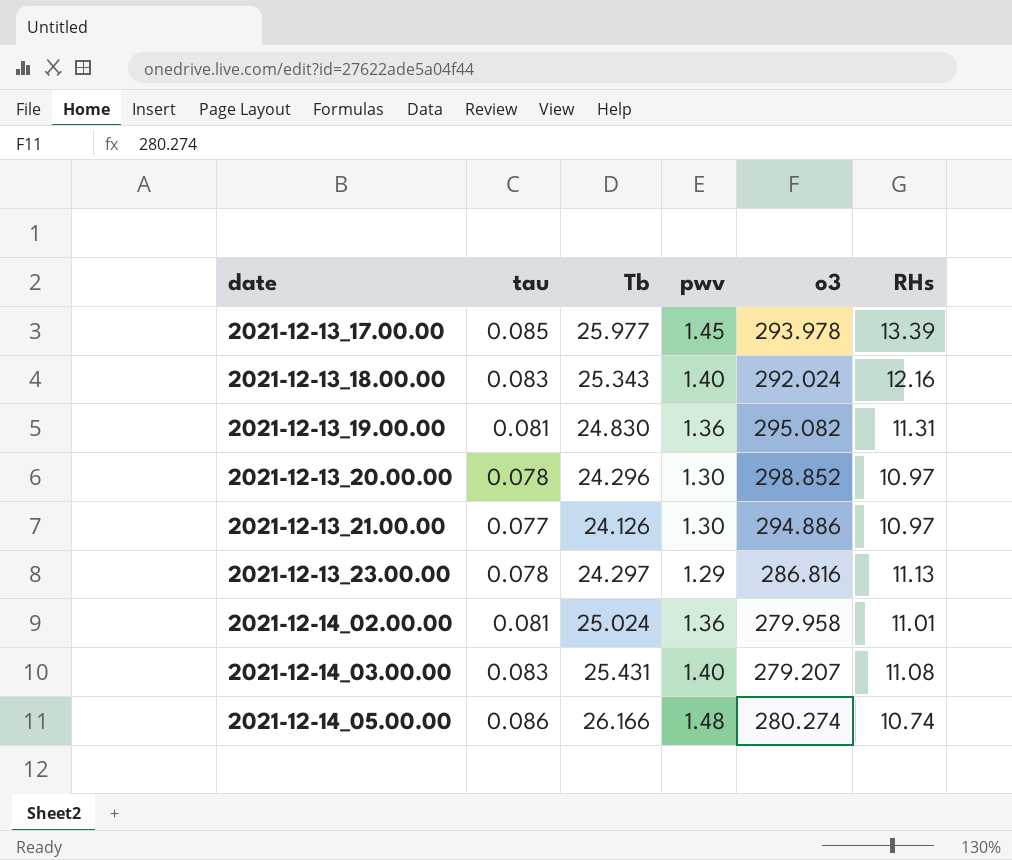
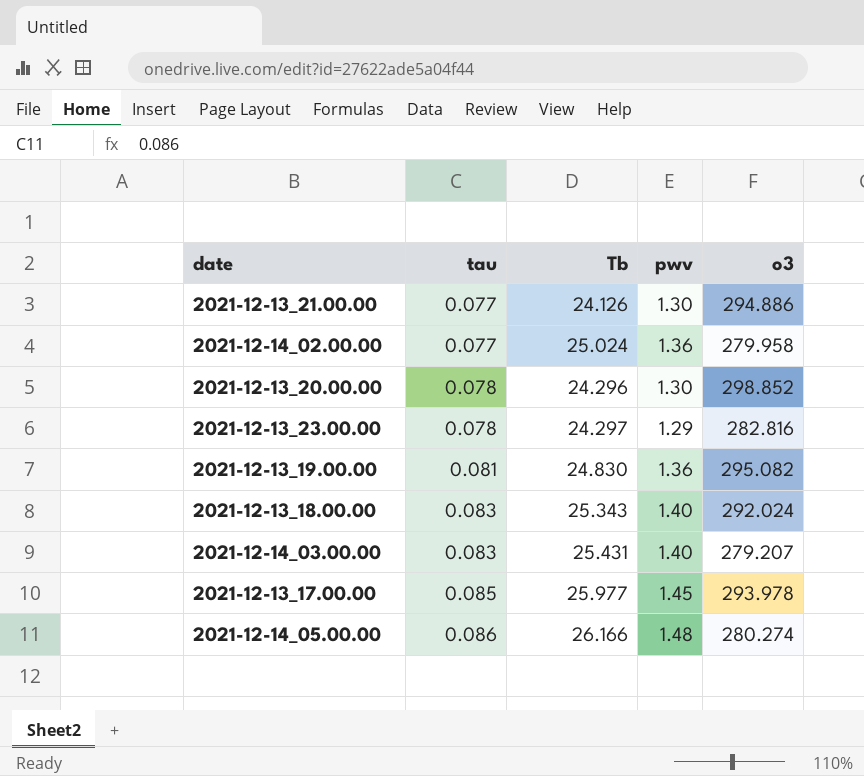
row order: date ascending -> tau ascending
column RHs | position: 6 -> none
2021-12-14_02.00.00 | tau: 0.081 -> 0.077
2021-12-13_23.00.00 | o3: 286.816 -> 282.816

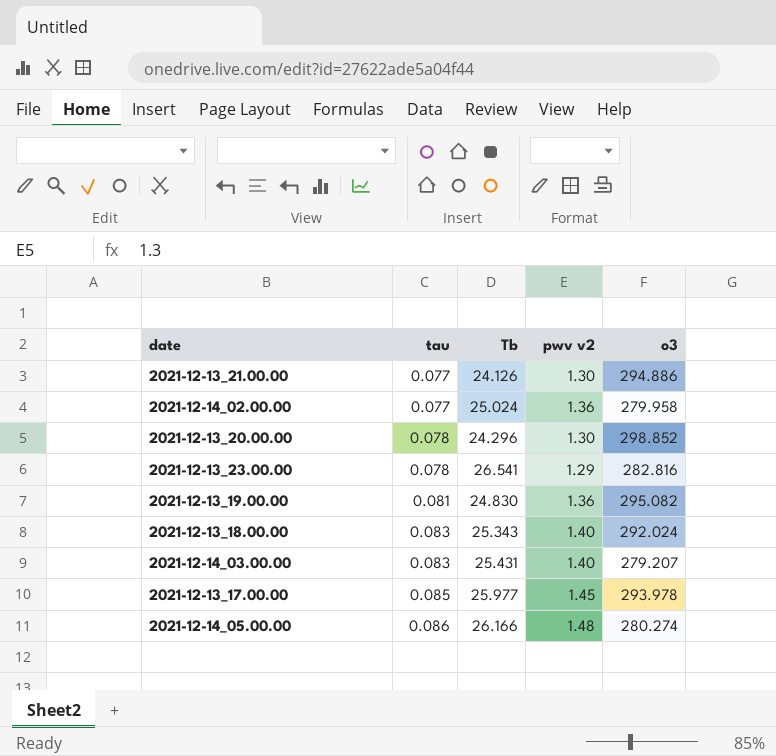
column name: pwv -> pwv v2
2021-12-13_23.00.00 | Tb: 24.297 -> 26.541

